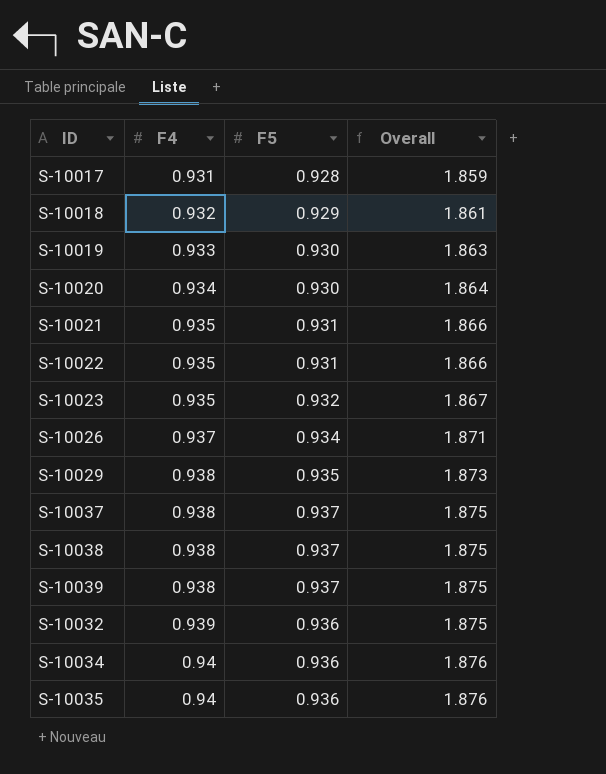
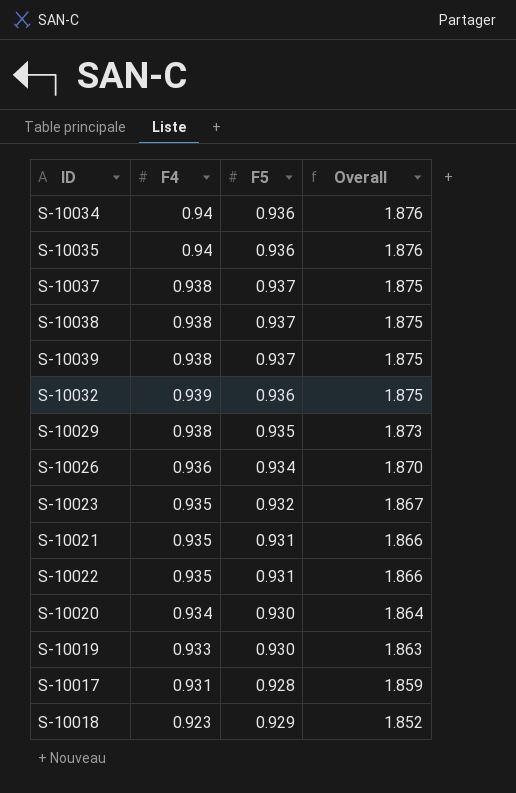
row order: F4 ascending -> Overall descending
S-10026 | F4: 0.937 -> 0.936
S-10026 | Overall: 1.871 -> 1.870
S-10018 | F4: 0.932 -> 0.923
S-10018 | Overall: 1.861 -> 1.852

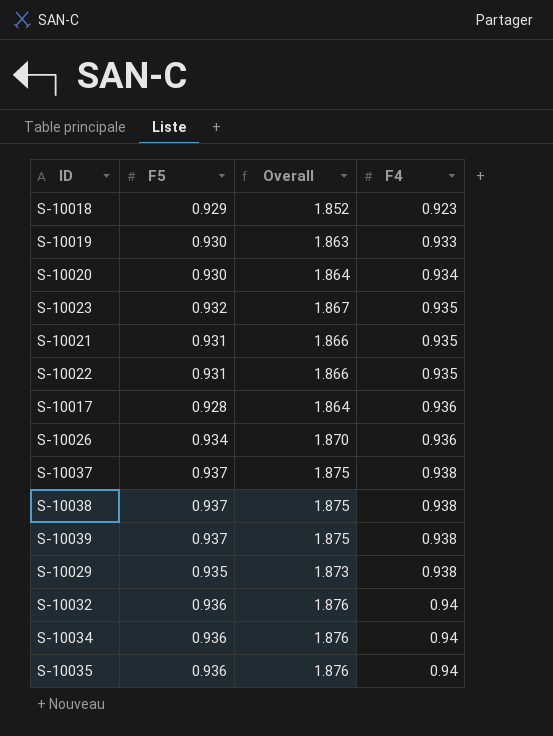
row order: Overall descending -> F4 ascending
column F4 | position: 2 -> 4
S-10017 | Overall: 1.859 -> 1.864
S-10017 | F4: 0.931 -> 0.936
S-10032 | Overall: 1.875 -> 1.876
S-10032 | F4: 0.939 -> 0.94

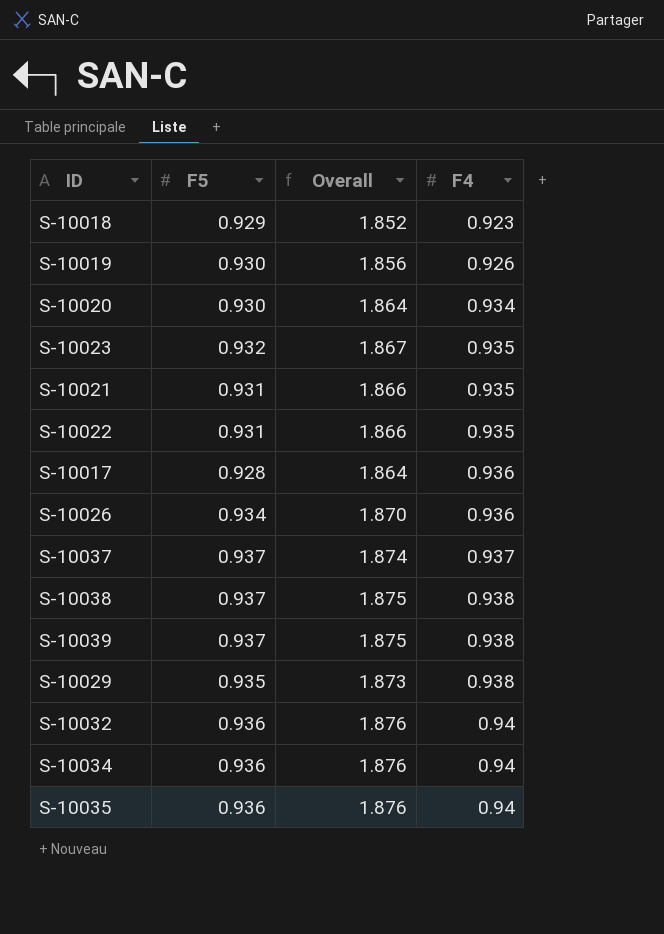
S-10019 | Overall: 1.863 -> 1.856
S-10019 | F4: 0.933 -> 0.926
S-10037 | Overall: 1.875 -> 1.874
S-10037 | F4: 0.938 -> 0.937

